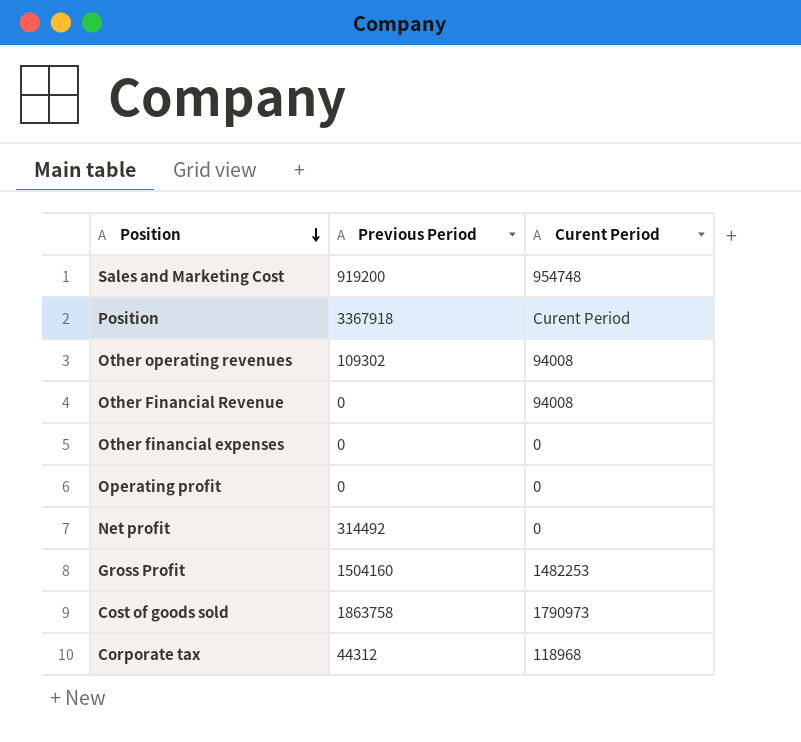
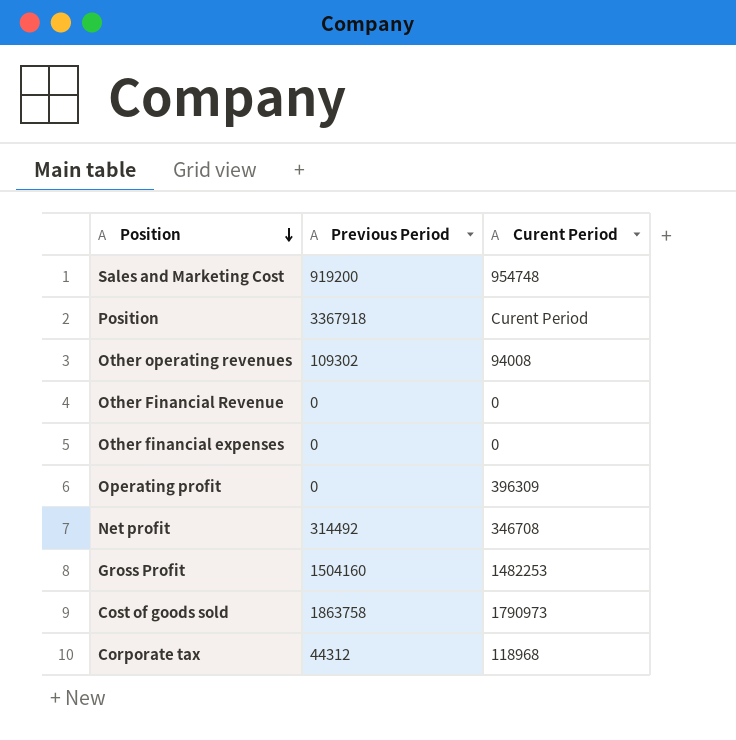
Other Financial Revenue | Curent Period: 94008 -> 0
Operating profit | Curent Period: 0 -> 396309
Net profit | Curent Period: 0 -> 346708

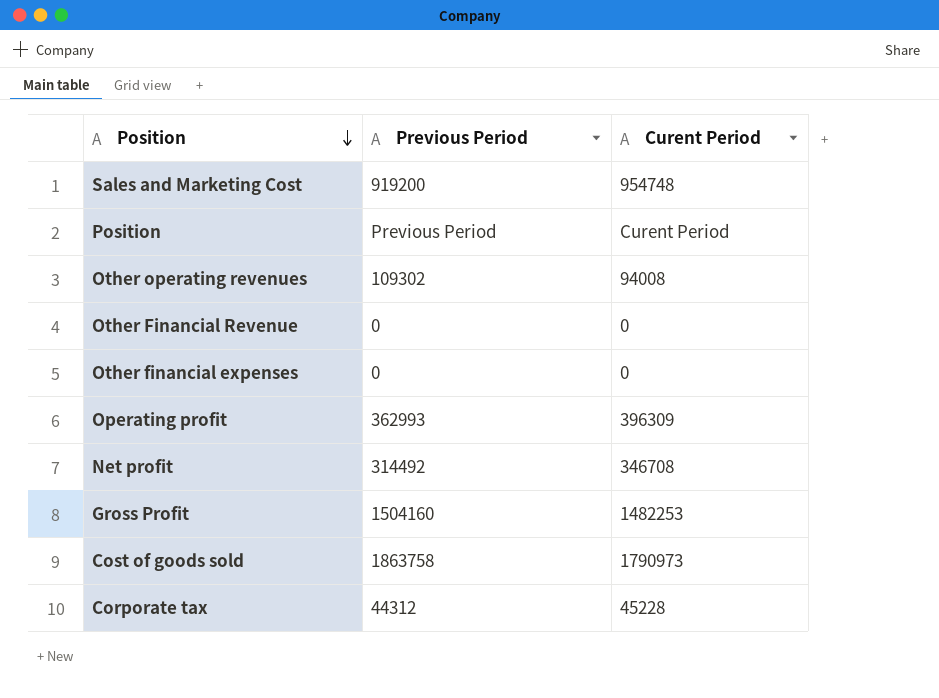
Position | Previous Period: 3367918 -> Previous Period
Operating profit | Previous Period: 0 -> 362993
Corporate tax | Curent Period: 118968 -> 45228

